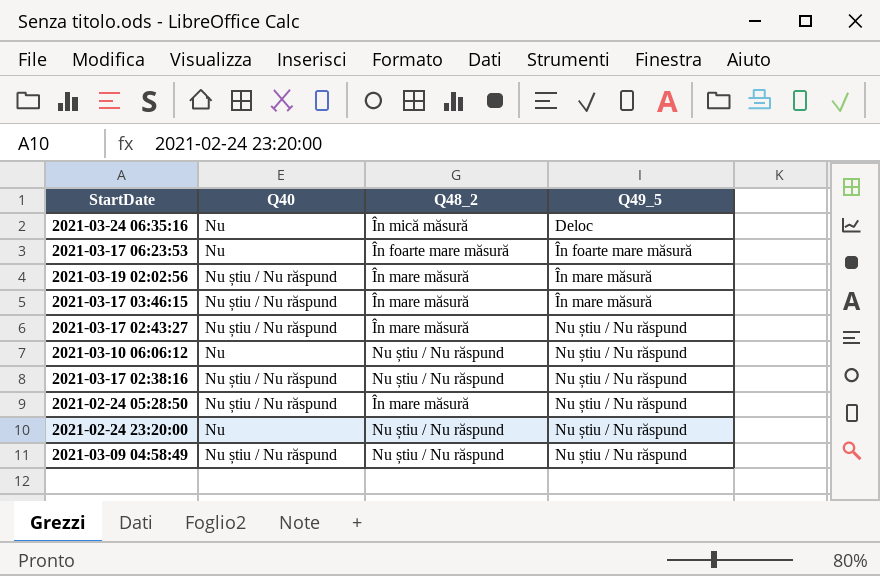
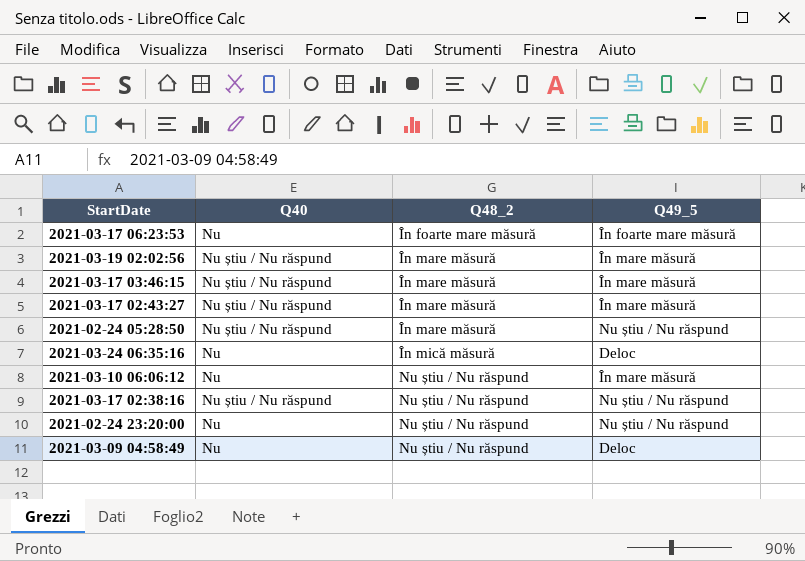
row order: Q49_5 ascending -> Q48_2 ascending
2021-03-17 02:43:27 | Q49_5: Nu știu / Nu răspund -> În mare măsură
2021-03-10 06:06:12 | Q49_5: Nu știu / Nu răspund -> În mare măsură
2021-03-09 04:58:49 | Q40: Nu știu / Nu răspund -> Nu
2021-03-09 04:58:49 | Q49_5: Nu știu / Nu răspund -> Deloc

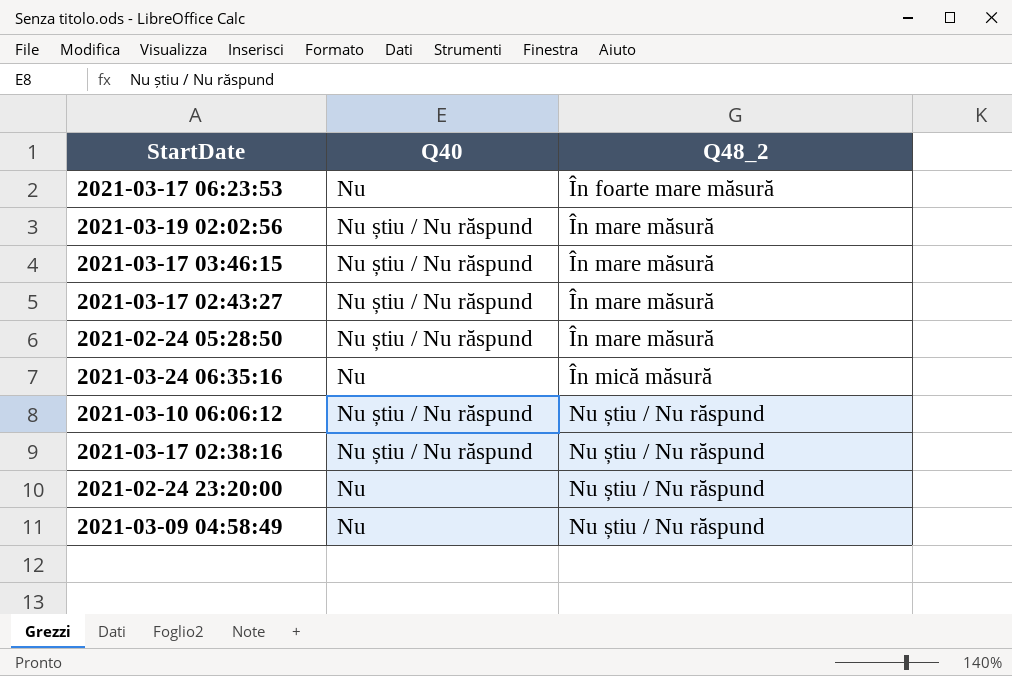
column Q49_5 | position: 4 -> none
2021-03-10 06:06:12 | Q40: Nu -> Nu știu / Nu răspund

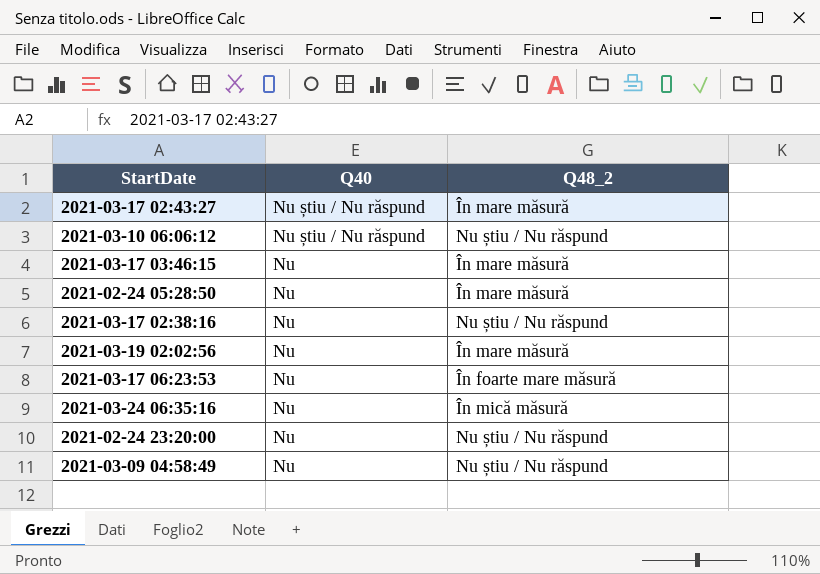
row order: Q48_2 ascending -> Q40 descending
2021-03-17 03:46:15 | Q40: Nu știu / Nu răspund -> Nu
2021-02-24 05:28:50 | Q40: Nu știu / Nu răspund -> Nu
2021-03-17 02:38:16 | Q40: Nu știu / Nu răspund -> Nu
2021-03-19 02:02:56 | Q40: Nu știu / Nu răspund -> Nu

